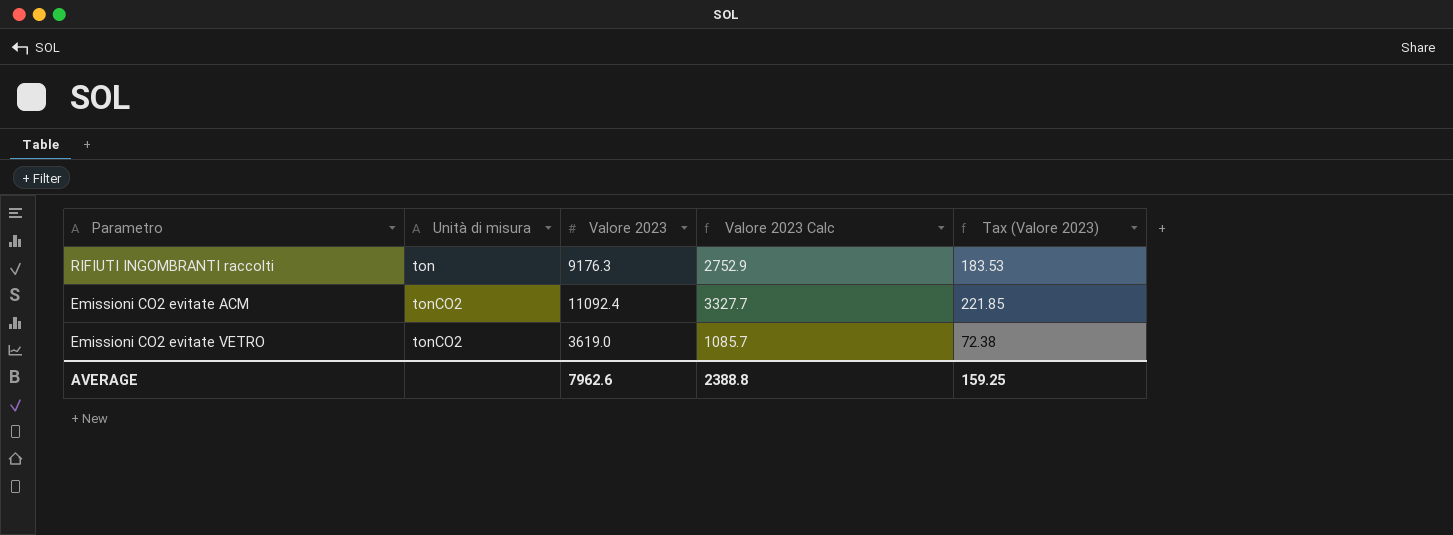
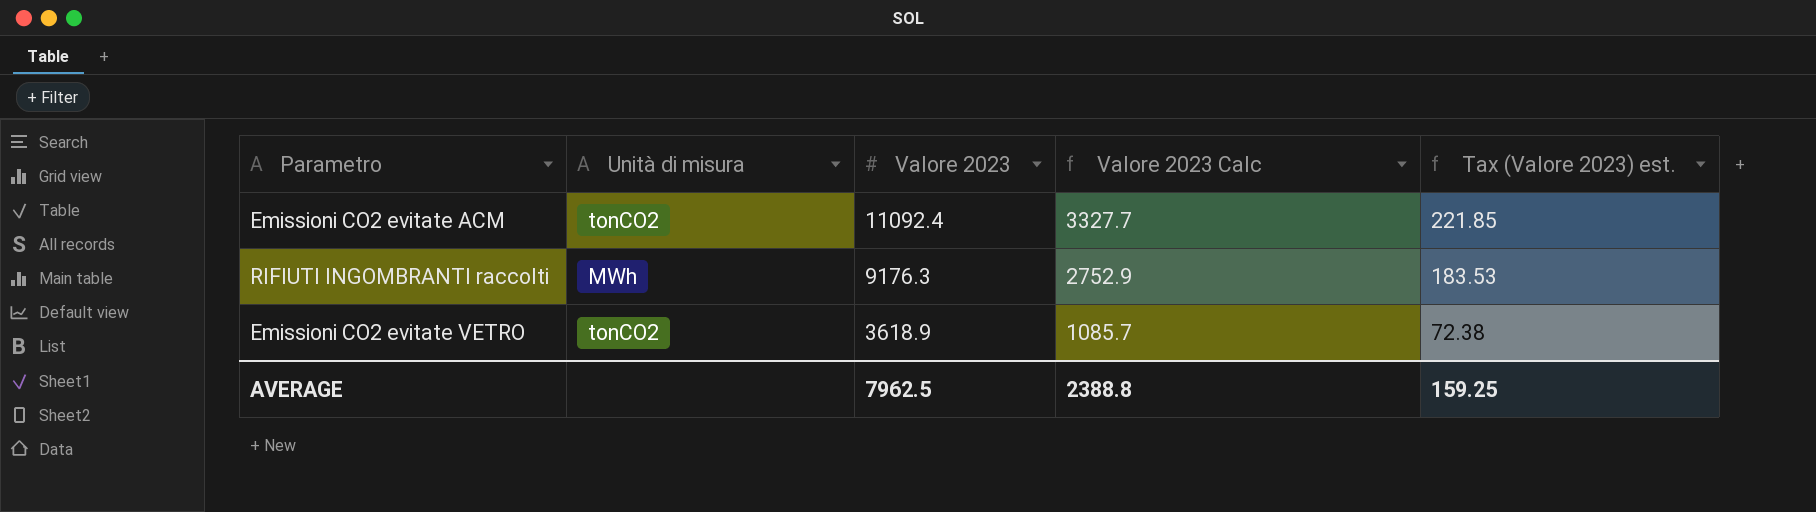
row order: Unità di misura ascending -> Valore 2023 descending
column name: Tax (Valore 2023) -> Tax (Valore 2023) est.
RIFIUTI INGOMBRANTI raccolti | Unità di misura: ton -> MWh
Emissioni CO2 evitate VETRO | Valore 2023: 3619.0 -> 3618.9
AVERAGE | Valore 2023: 7962.6 -> 7962.5

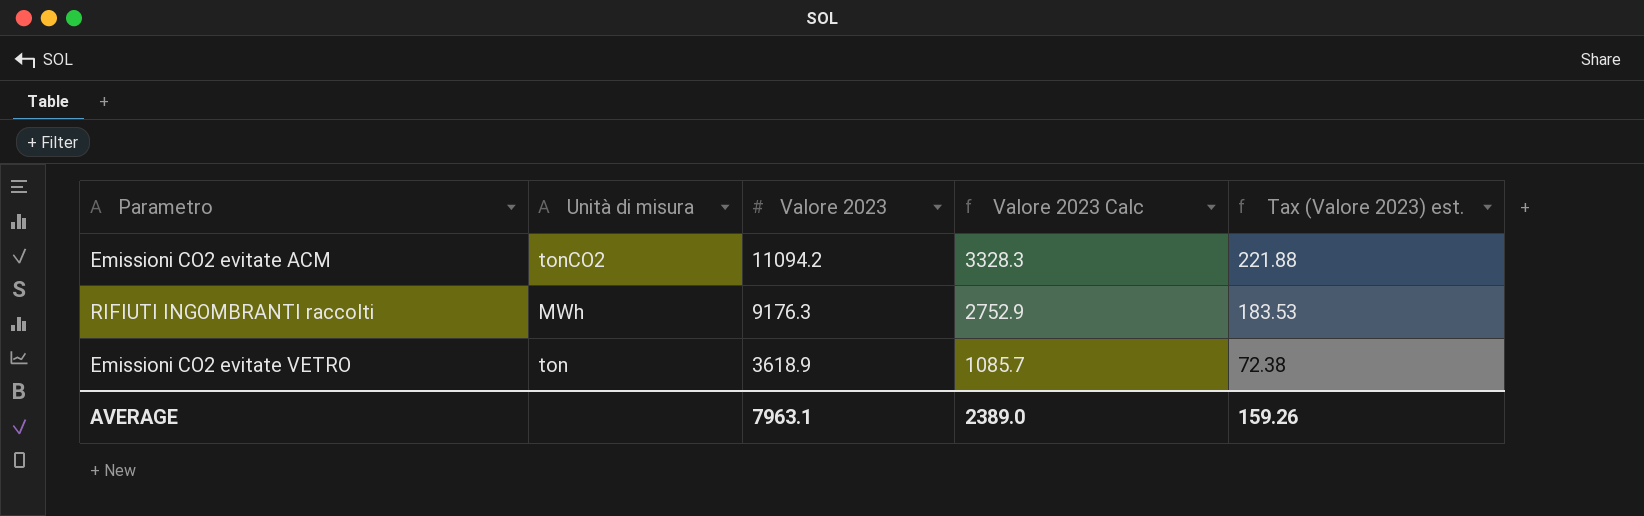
Emissioni CO2 evitate ACM | Valore 2023: 11092.4 -> 11094.2
Emissioni CO2 evitate ACM | Valore 2023 Calc: 3327.7 -> 3328.3
Emissioni CO2 evitate ACM | Tax (Valore 2023) est.: 221.85 -> 221.88
Emissioni CO2 evitate VETRO | Unità di misura: tonCO2 -> ton
AVERAGE | Valore 2023: 7962.5 -> 7963.1
AVERAGE | Valore 2023 Calc: 2388.8 -> 2389.0
AVERAGE | Tax (Valore 2023) est.: 159.25 -> 159.26

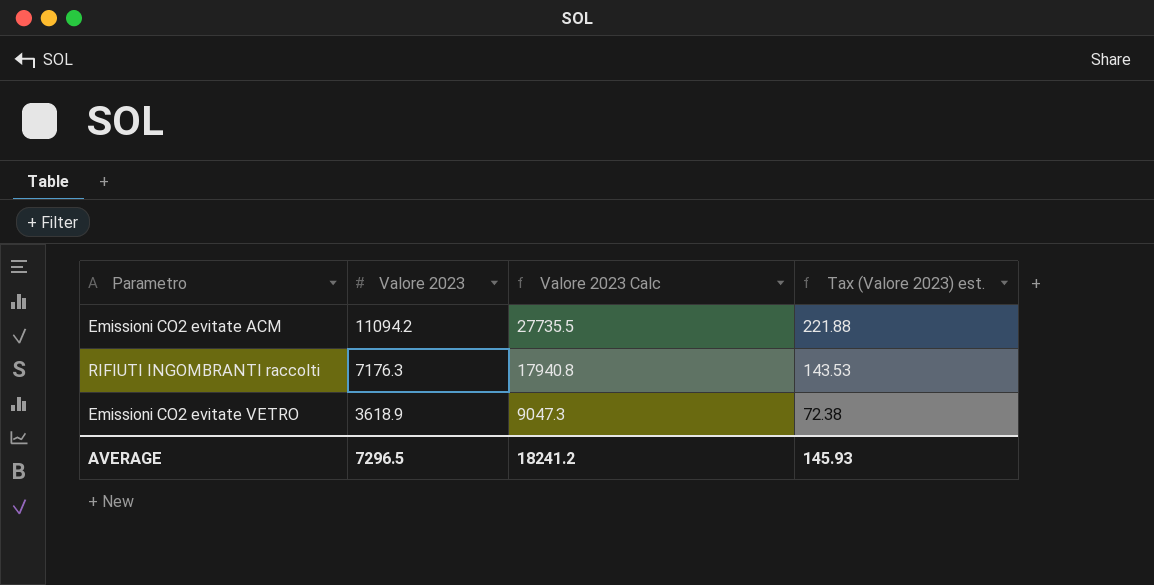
column Unità di misura | position: 2 -> none
column Valore 2023 Calc | formula: [Valore 2023] * 0.3 -> [Valore 2023] * 2.5
RIFIUTI INGOMBRANTI raccolti | Valore 2023: 9176.3 -> 7176.3
RIFIUTI INGOMBRANTI raccolti | Tax (Valore 2023) est.: 183.53 -> 143.53
AVERAGE | Valore 2023: 7963.1 -> 7296.5
AVERAGE | Valore 2023 Calc: 2389.0 -> 18241.2
AVERAGE | Tax (Valore 2023) est.: 159.26 -> 145.93

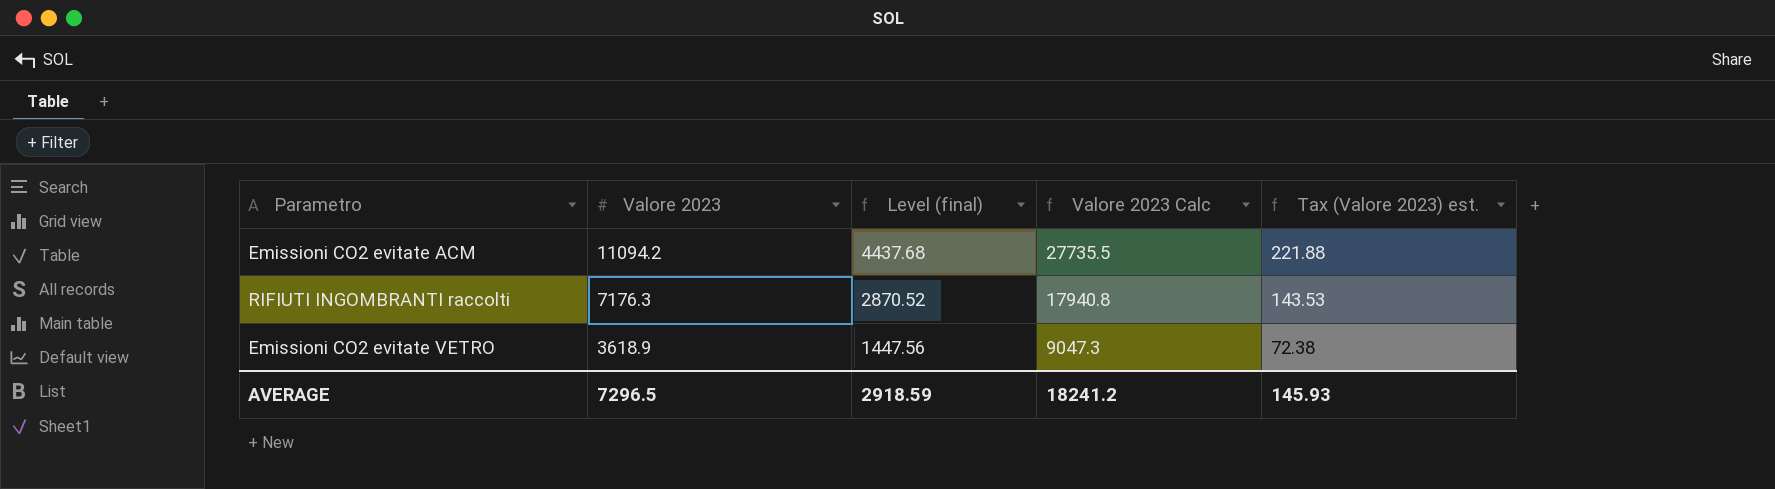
column Level (final) | formula: none -> [Valore 2023] * 0.4

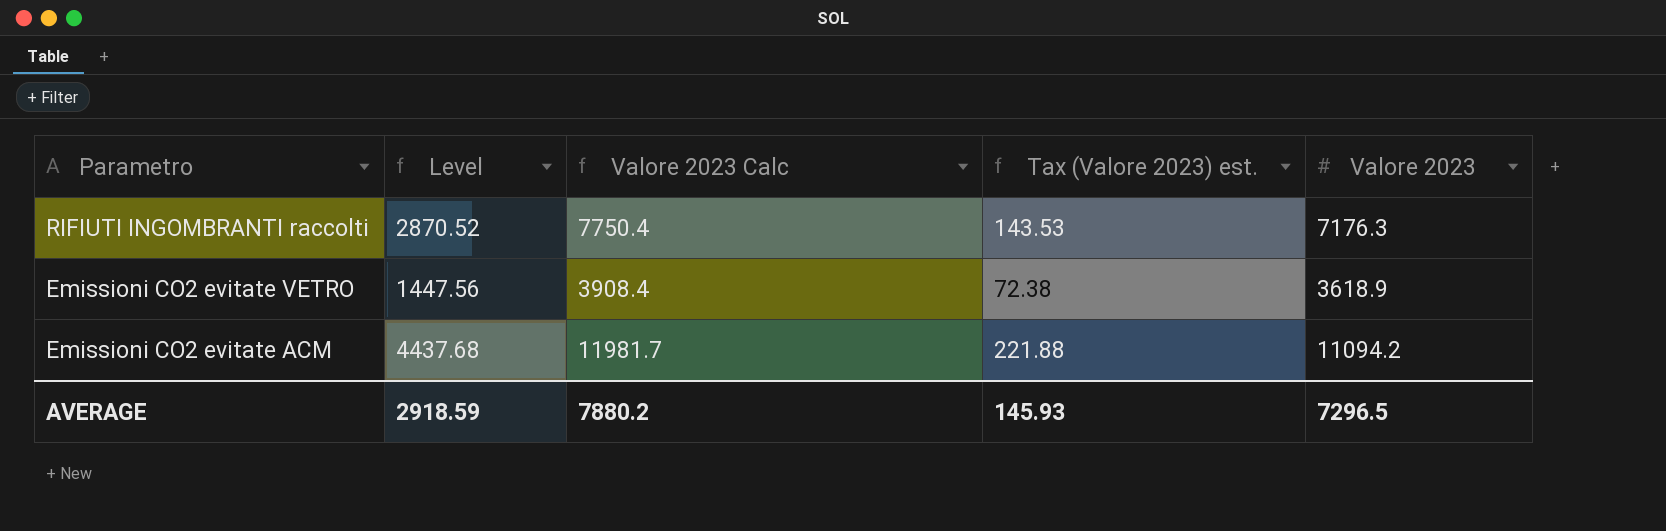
row order: Valore 2023 descending -> Parametro descending
column name: Level (final) -> Level
column Valore 2023 Calc | formula: [Valore 2023] * 2.5 -> [Valore 2023] * 1.08
column Valore 2023 | position: 2 -> 5
AVERAGE | Valore 2023 Calc: 18241.2 -> 7880.2

